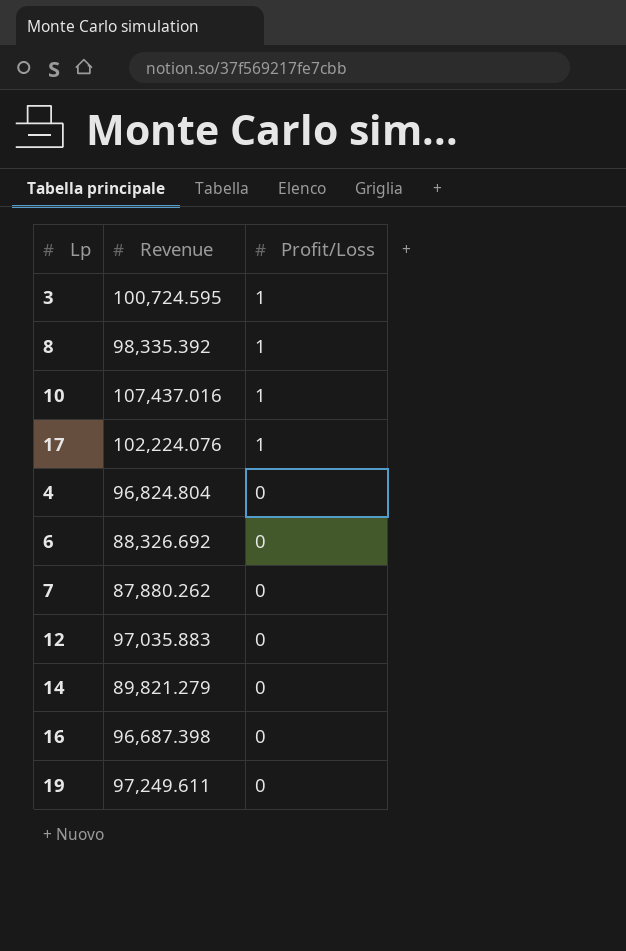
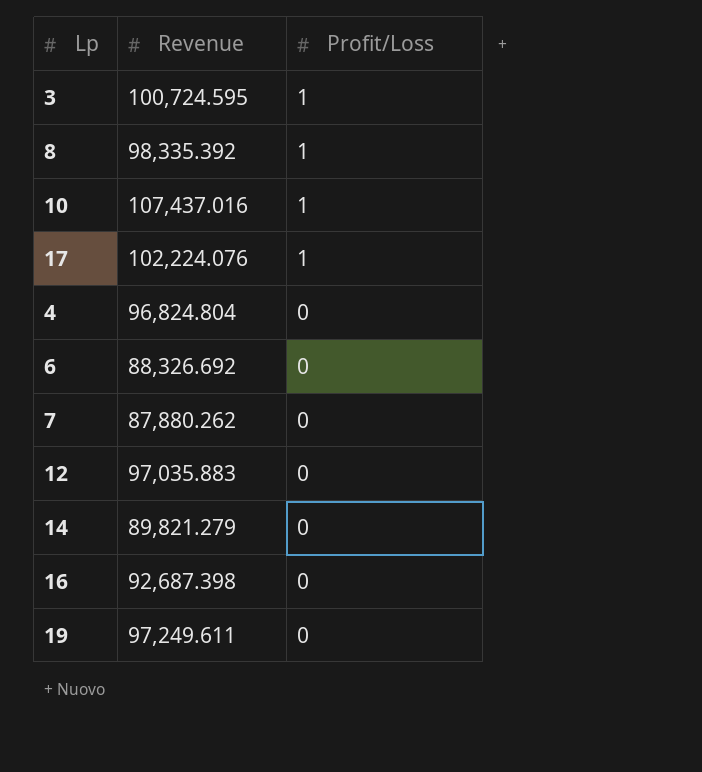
16 | Revenue: 96,687.398 -> 92,687.398

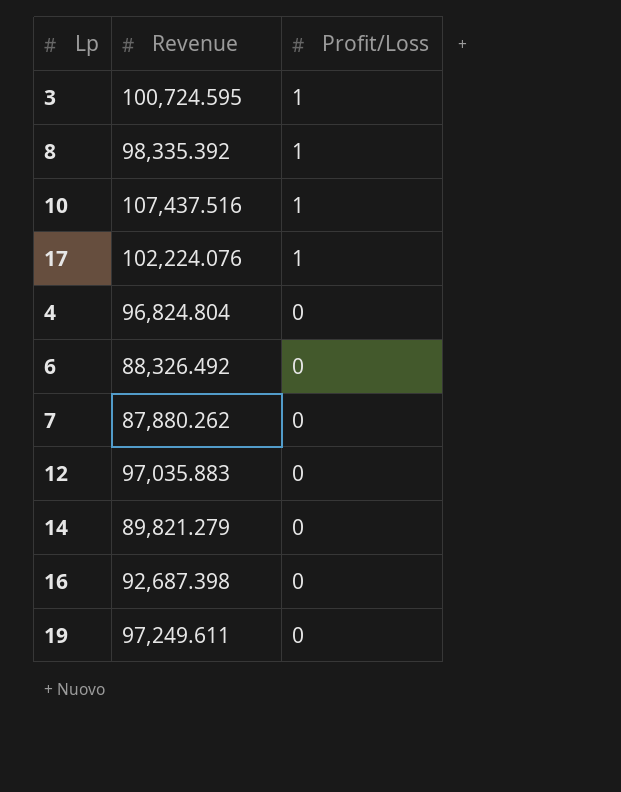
10 | Revenue: 107,437.016 -> 107,437.516
6 | Revenue: 88,326.692 -> 88,326.492

